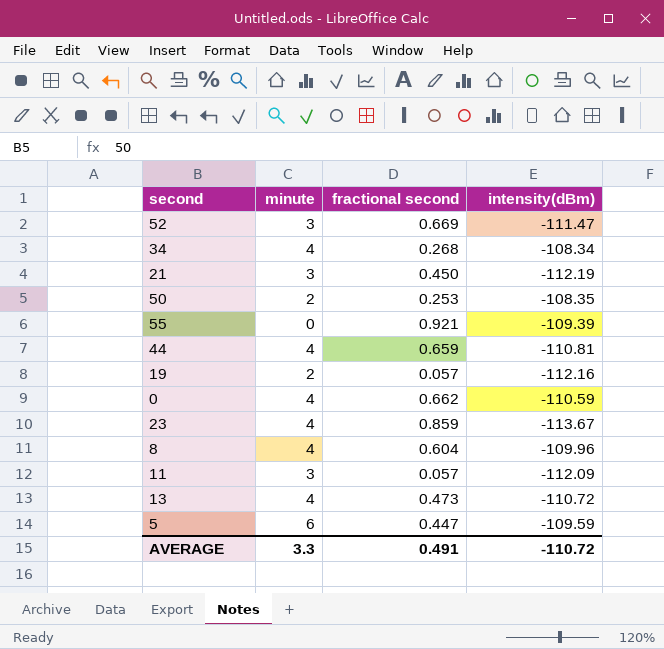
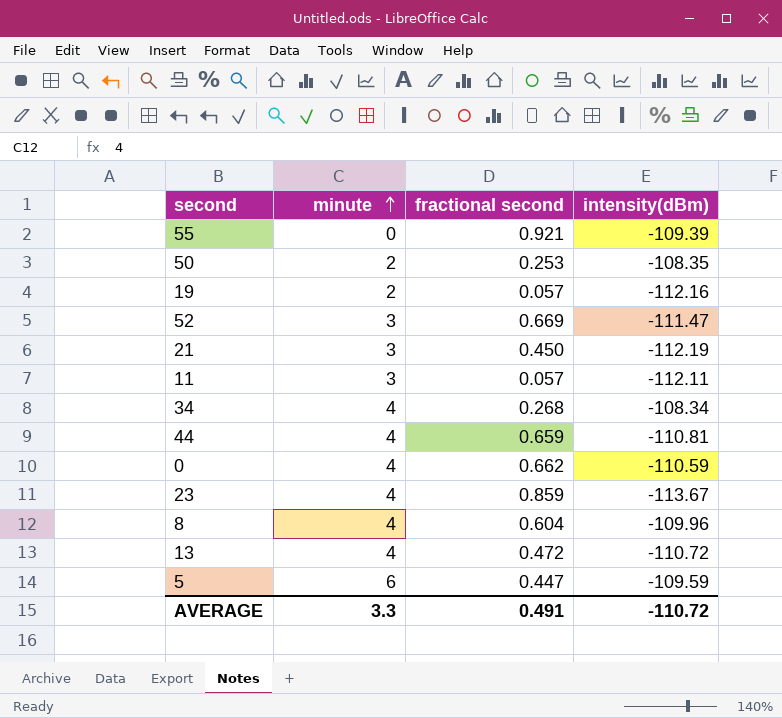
row order: none -> minute ascending
11 | intensity(dBm): -112.09 -> -112.11
13 | fractional second: 0.473 -> 0.472

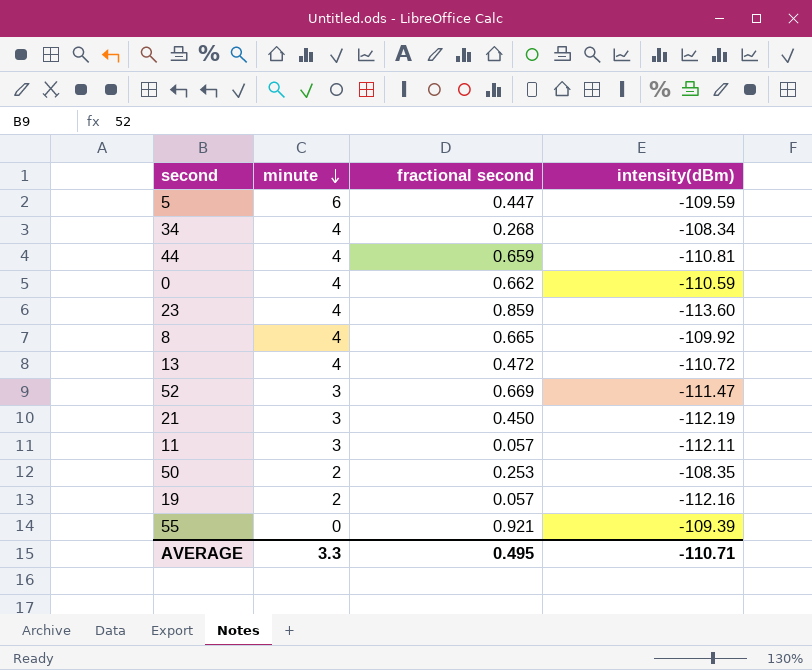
row order: minute ascending -> minute descending
23 | intensity(dBm): -113.67 -> -113.60
8 | fractional second: 0.604 -> 0.665
8 | intensity(dBm): -109.96 -> -109.92
AVERAGE | fractional second: 0.491 -> 0.495
AVERAGE | intensity(dBm): -110.72 -> -110.71

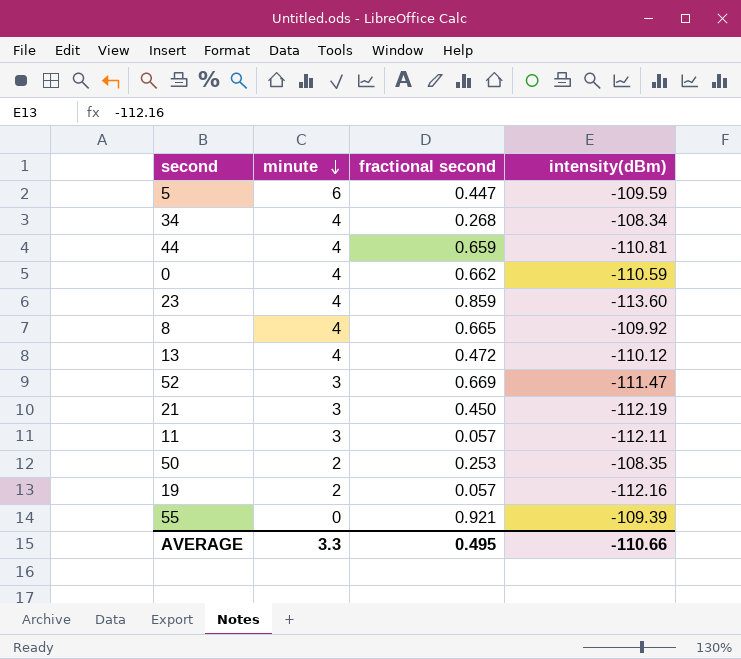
13 | intensity(dBm): -110.72 -> -110.12
AVERAGE | intensity(dBm): -110.71 -> -110.66

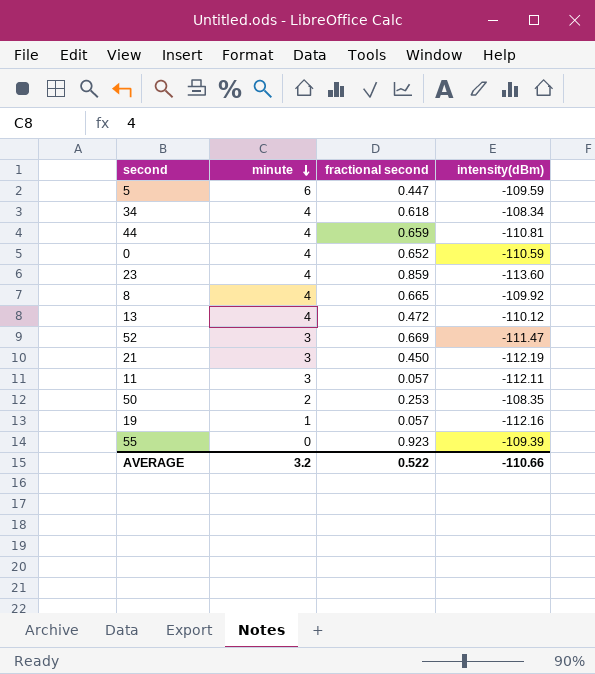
34 | fractional second: 0.268 -> 0.618
0 | fractional second: 0.662 -> 0.652
19 | minute: 2 -> 1
55 | fractional second: 0.921 -> 0.923
AVERAGE | minute: 3.3 -> 3.2
AVERAGE | fractional second: 0.495 -> 0.522

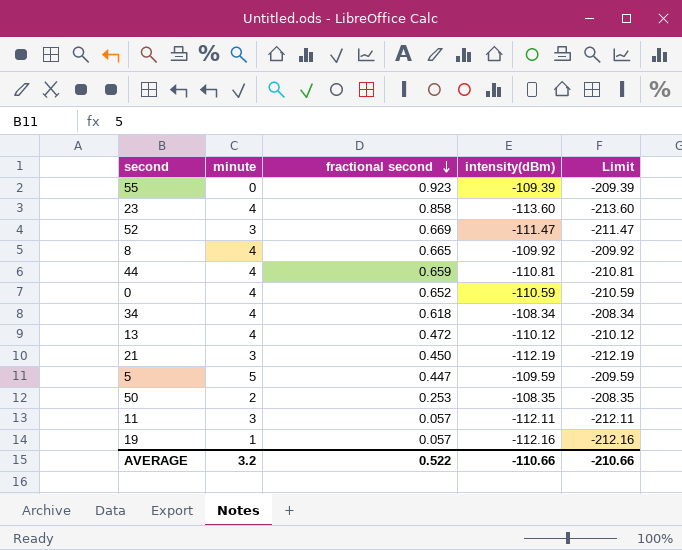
row order: minute descending -> fractional second descending
column Limit | formula: none -> [intensity(dBm)] - 100
23 | fractional second: 0.859 -> 0.858
5 | minute: 6 -> 5

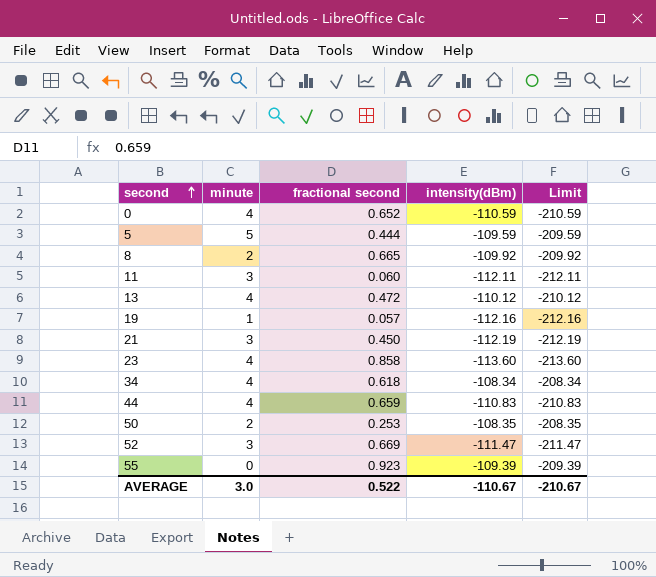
row order: fractional second descending -> second ascending
5 | fractional second: 0.447 -> 0.444
8 | minute: 4 -> 2
11 | fractional second: 0.057 -> 0.060
44 | intensity(dBm): -110.81 -> -110.83
44 | Limit: -210.81 -> -210.83
AVERAGE | minute: 3.2 -> 3.0
AVERAGE | intensity(dBm): -110.66 -> -110.67
AVERAGE | Limit: -210.66 -> -210.67

